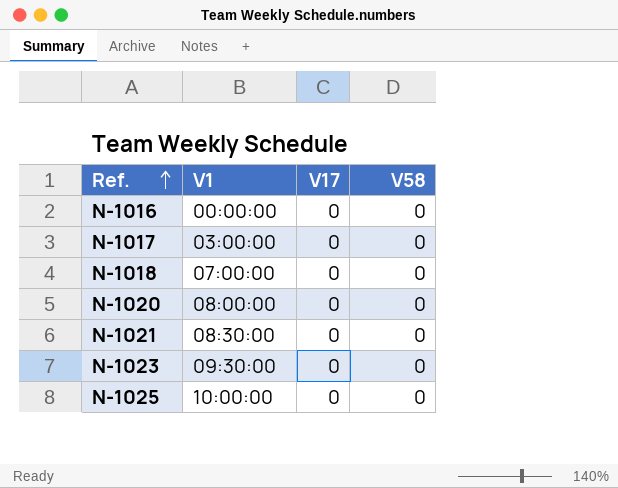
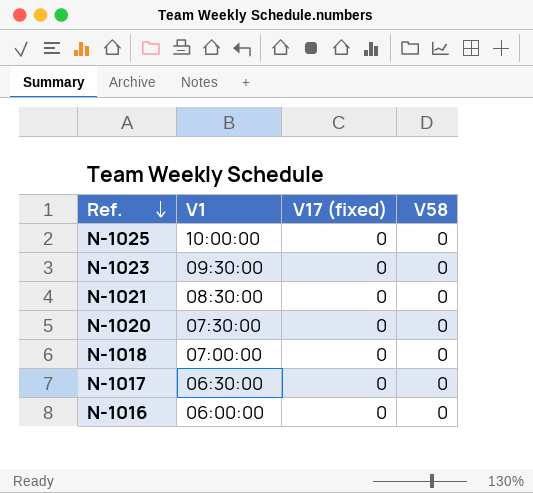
row order: Ref. ascending -> Ref. descending
column name: V17 -> V17 (fixed)
N-1020 | V1: 08:00:00 -> 07:30:00
N-1017 | V1: 03:00:00 -> 06:30:00
N-1016 | V1: 00:00:00 -> 06:00:00

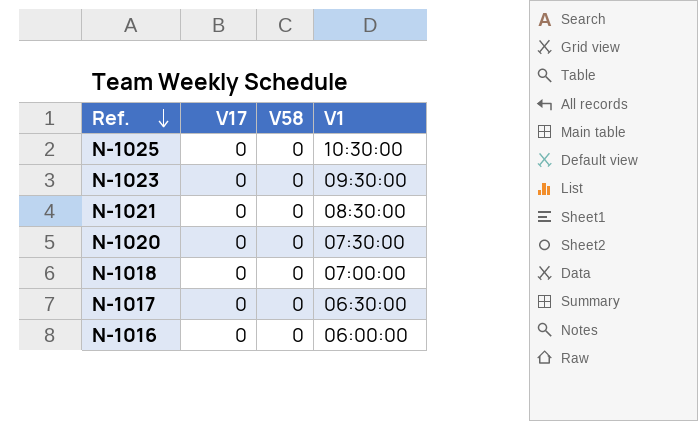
column name: V17 (fixed) -> V17
column V1 | position: 2 -> 4
N-1025 | V1: 10:00:00 -> 10:30:00

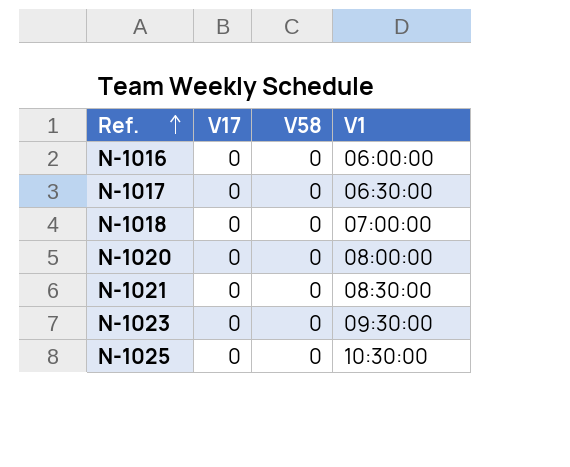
row order: Ref. descending -> Ref. ascending
N-1020 | V1: 07:30:00 -> 08:00:00

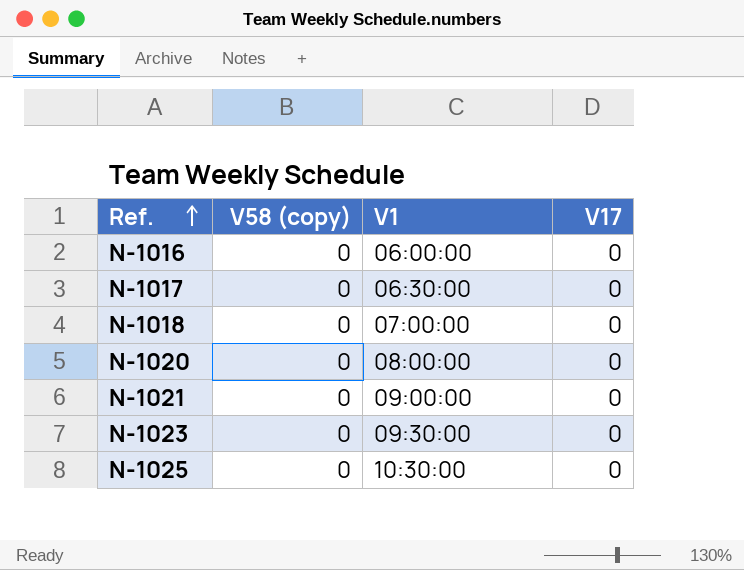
column name: V58 -> V58 (copy)
column V17 | position: 2 -> 4
N-1021 | V1: 08:30:00 -> 09:00:00

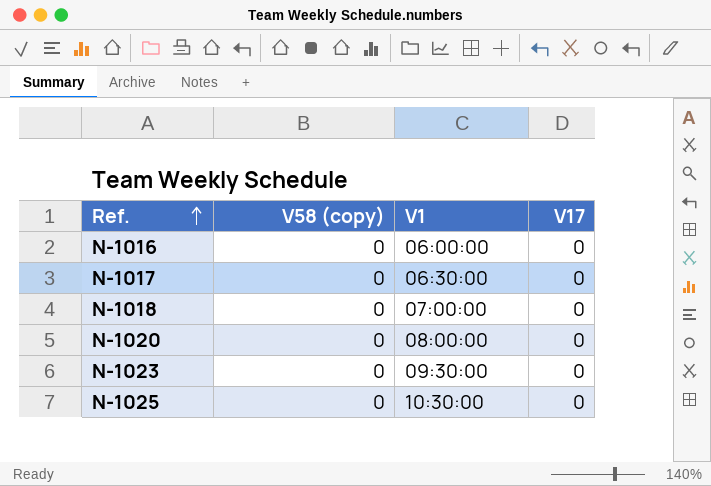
row N-1021: 0 | 09:00:00 | 0 -> none

